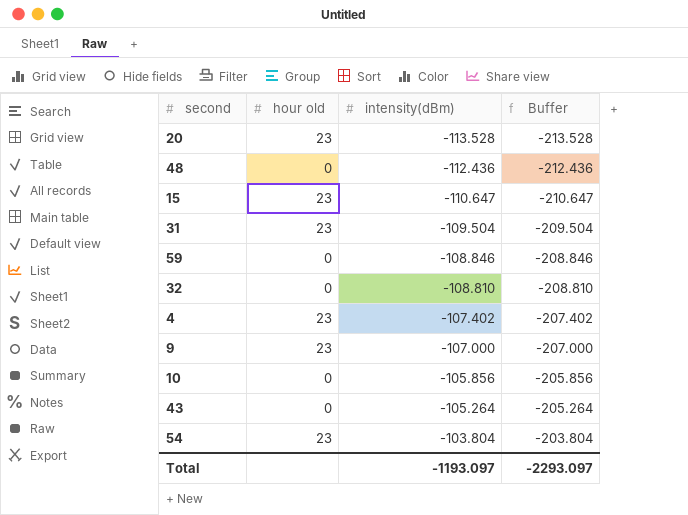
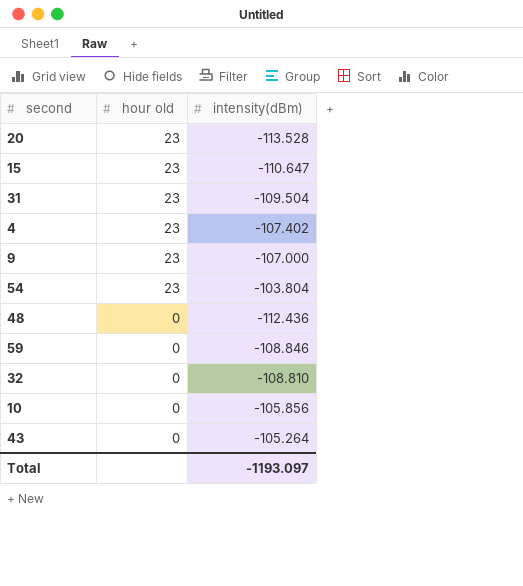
row order: intensity(dBm) ascending -> hour old descending
column Buffer | formula: [intensity(dBm)] - 100 -> none

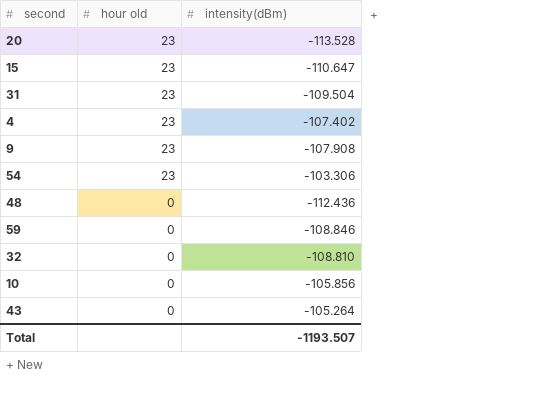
9 | intensity(dBm): -107.000 -> -107.908
54 | intensity(dBm): -103.804 -> -103.306
Total | intensity(dBm): -1193.097 -> -1193.507

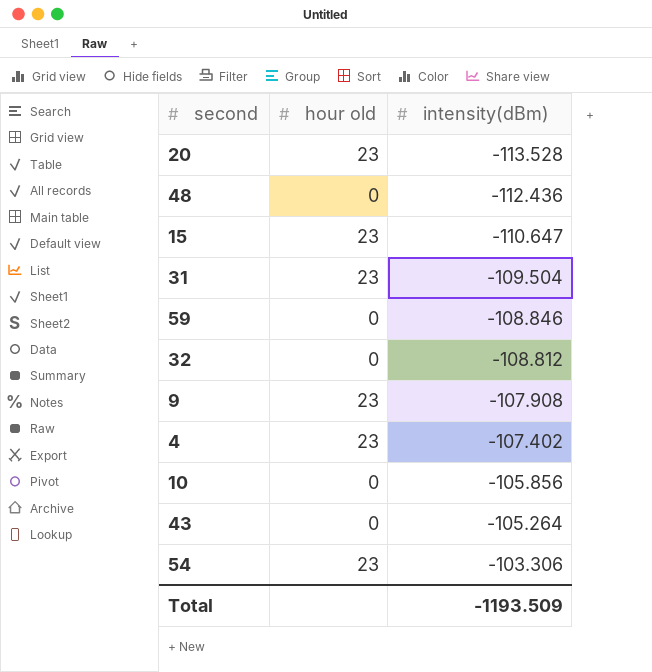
row order: hour old descending -> intensity(dBm) ascending
32 | intensity(dBm): -108.810 -> -108.812
Total | intensity(dBm): -1193.507 -> -1193.509

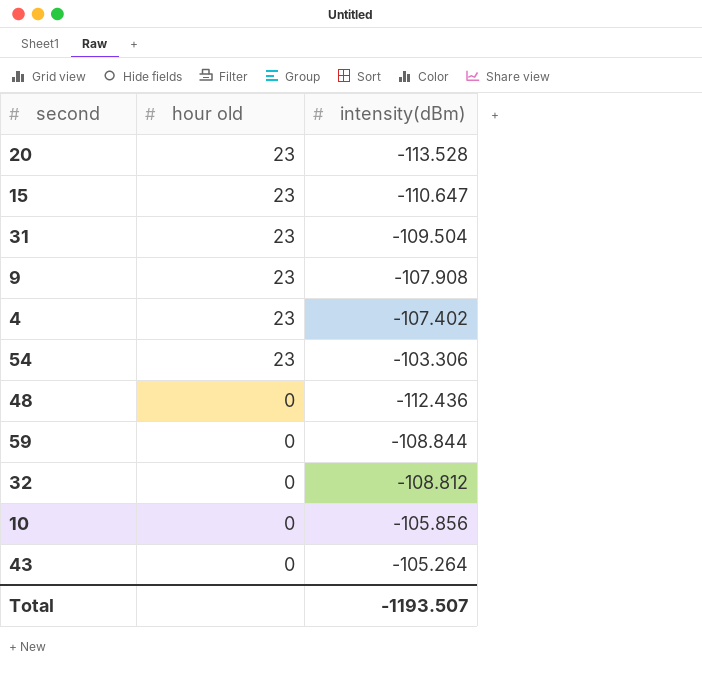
row order: intensity(dBm) ascending -> hour old descending
59 | intensity(dBm): -108.846 -> -108.844
Total | intensity(dBm): -1193.509 -> -1193.507

